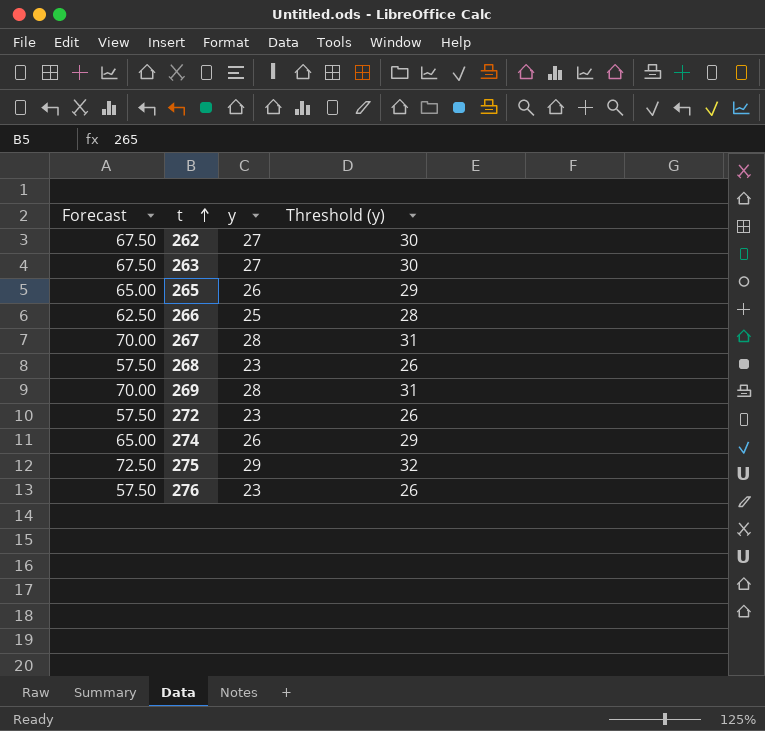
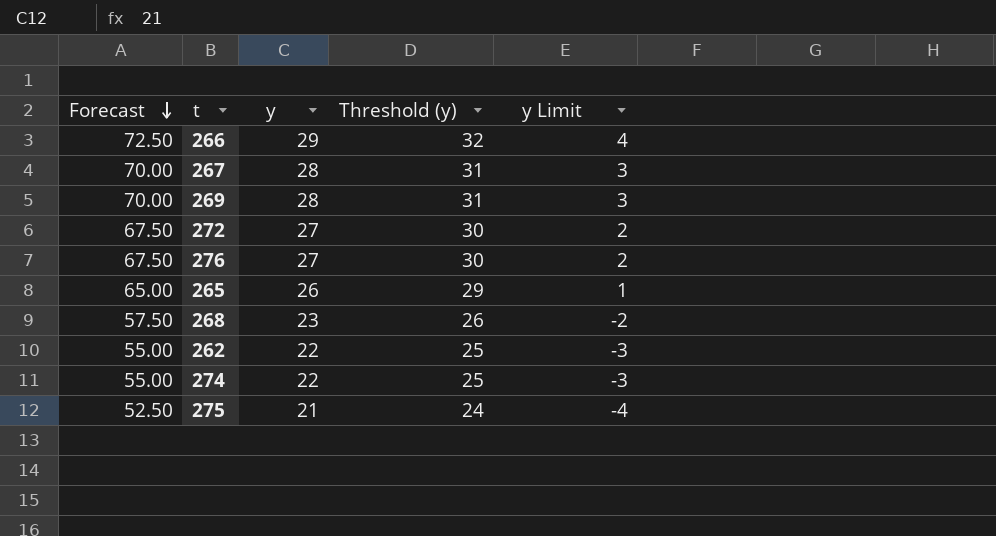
row order: t ascending -> Forecast descending
column y Limit | formula: none -> [y] - 25
row 263: 67.50 | 27 | 30 -> none
266 | Forecast: 62.50 -> 72.50
266 | y: 25 -> 29
266 | Threshold (y): 28 -> 32
272 | Forecast: 57.50 -> 67.50
272 | y: 23 -> 27
272 | Threshold (y): 26 -> 30
276 | Forecast: 57.50 -> 67.50
276 | y: 23 -> 27
276 | Threshold (y): 26 -> 30
262 | Forecast: 67.50 -> 55.00
262 | y: 27 -> 22
262 | Threshold (y): 30 -> 25
274 | Forecast: 65.00 -> 55.00
274 | y: 26 -> 22
274 | Threshold (y): 29 -> 25
275 | Forecast: 72.50 -> 52.50
275 | y: 29 -> 21
275 | Threshold (y): 32 -> 24

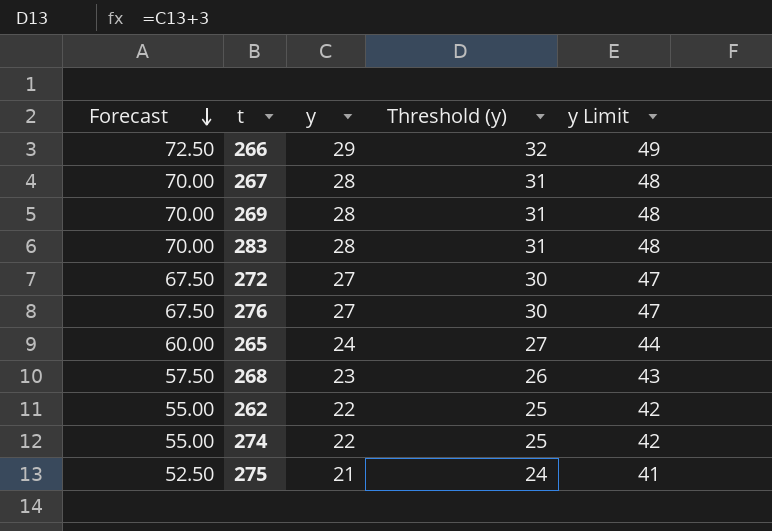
column y Limit | formula: [y] - 25 -> [y] + 20
row 283: none -> 70.00 | 28 | 31 | 48
265 | Forecast: 65.00 -> 60.00
265 | y: 26 -> 24
265 | Threshold (y): 29 -> 27

